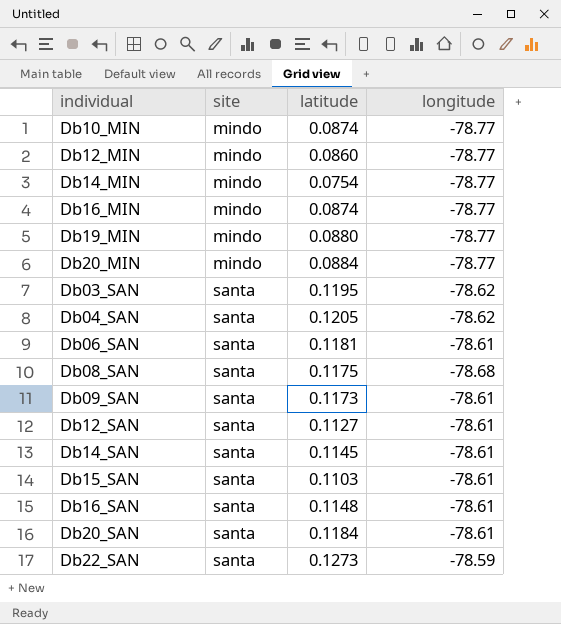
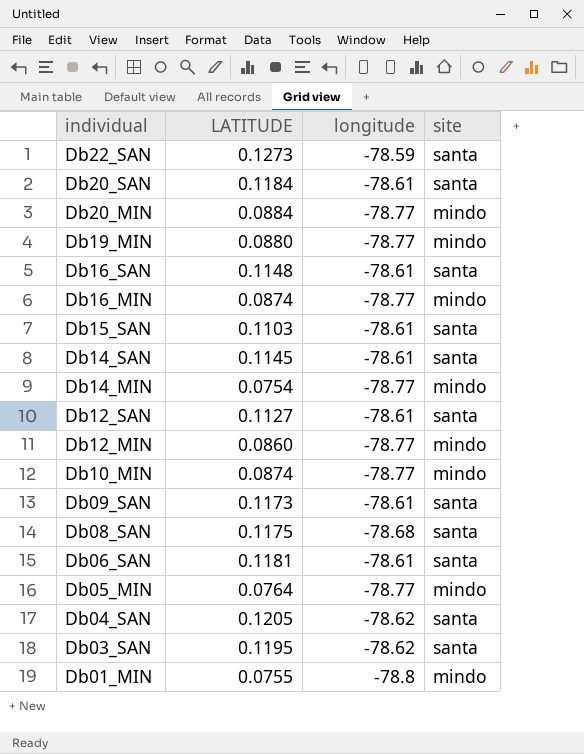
row order: site ascending -> individual descending
column name: latitude -> LATITUDE
column site | position: 2 -> 4
row Db05_MIN: none -> 0.0764 | -78.77 | mindo
row Db01_MIN: none -> 0.0755 | -78.8 | mindo

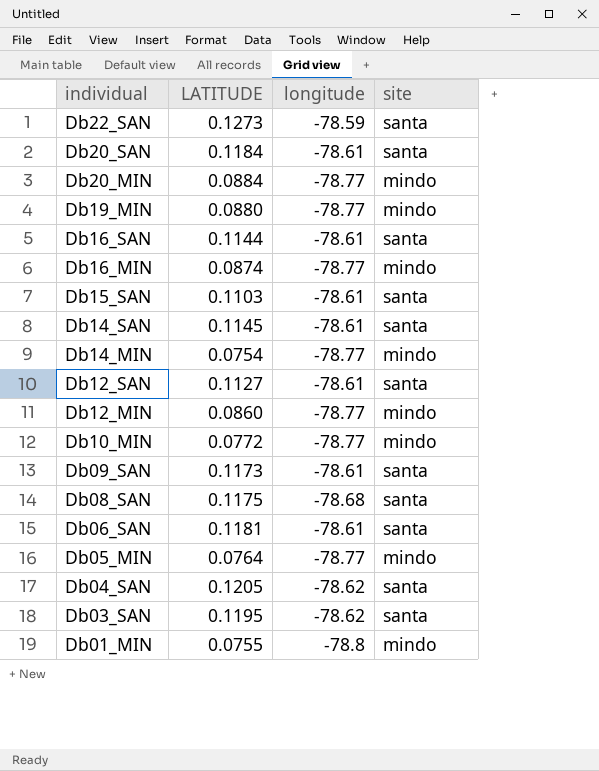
Db16_SAN | LATITUDE: 0.1148 -> 0.1144
Db10_MIN | LATITUDE: 0.0874 -> 0.0772

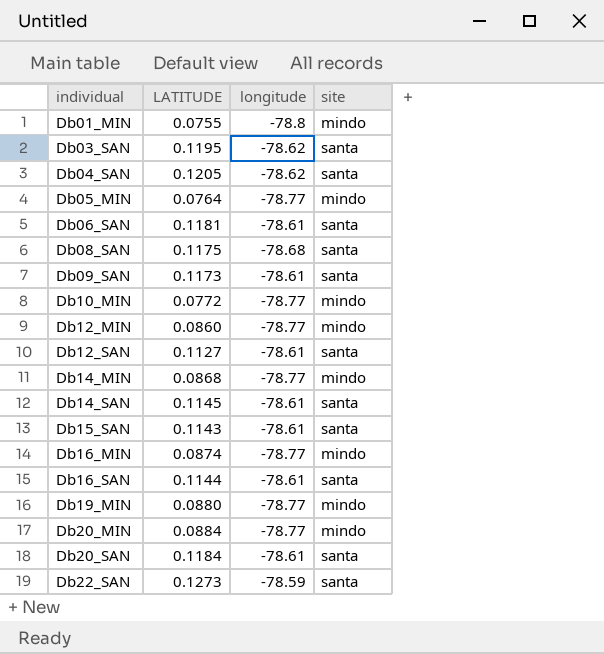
row order: individual descending -> individual ascending
Db14_MIN | LATITUDE: 0.0754 -> 0.0868
Db15_SAN | LATITUDE: 0.1103 -> 0.1143

